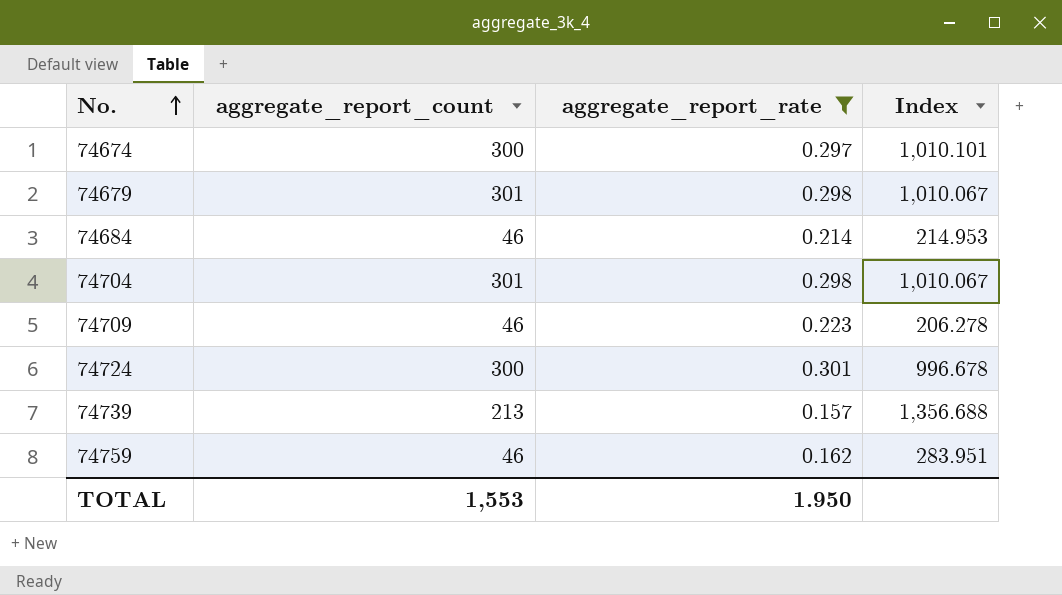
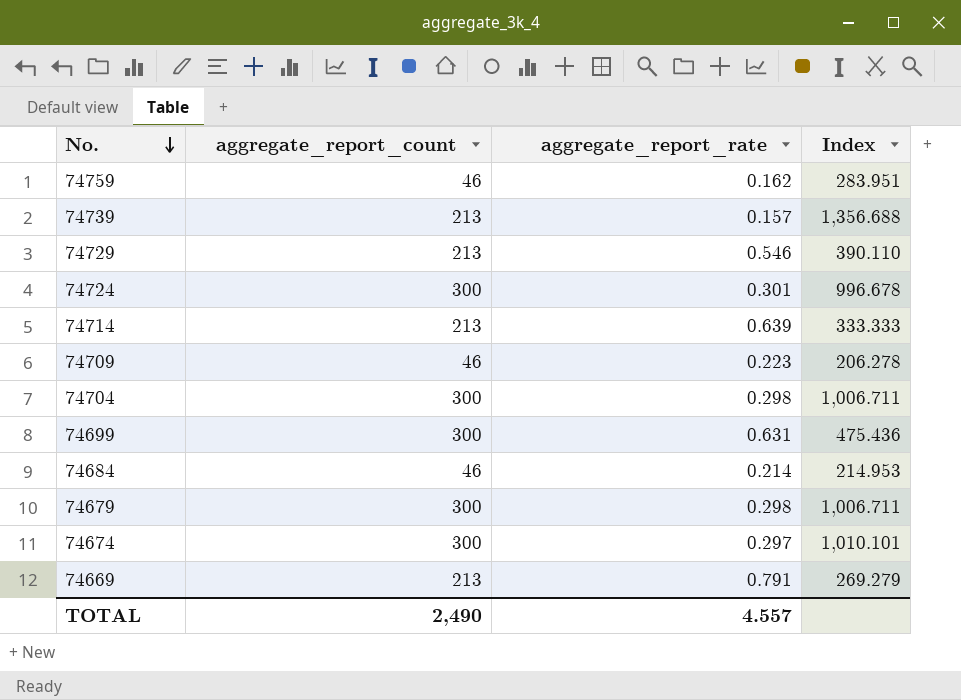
filter: aggregate_report_rate <= 0.301 -> none
row order: No. ascending -> No. descending
74704 | aggregate_report_count: 301 -> 300
74704 | Index: 1,010.067 -> 1,006.711
74679 | aggregate_report_count: 301 -> 300
74679 | Index: 1,010.067 -> 1,006.711
TOTAL | aggregate_report_count: 1,553 -> 2,490
TOTAL | aggregate_report_rate: 1.950 -> 4.557

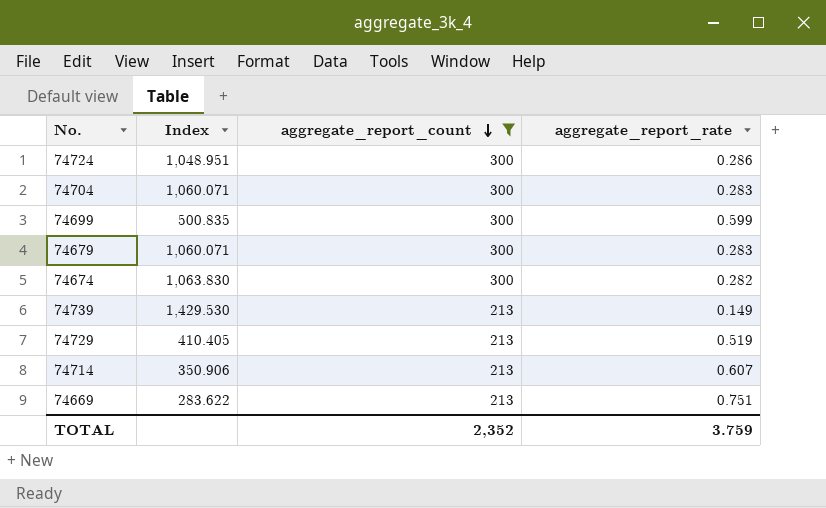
filter: none -> aggregate_report_count != 46
row order: No. descending -> aggregate_report_count descending
column Index | position: 4 -> 2
74724 | Index: 996.678 -> 1,048.951
74724 | aggregate_report_rate: 0.301 -> 0.286
74704 | Index: 1,006.711 -> 1,060.071
74704 | aggregate_report_rate: 0.298 -> 0.283
74699 | Index: 475.436 -> 500.835
74699 | aggregate_report_rate: 0.631 -> 0.599
74679 | Index: 1,006.711 -> 1,060.071
74679 | aggregate_report_rate: 0.298 -> 0.283
74674 | Index: 1,010.101 -> 1,063.830
74674 | aggregate_report_rate: 0.297 -> 0.282
74739 | Index: 1,356.688 -> 1,429.530
74739 | aggregate_report_rate: 0.157 -> 0.149
74729 | Index: 390.110 -> 410.405
74729 | aggregate_report_rate: 0.546 -> 0.519
74714 | Index: 333.333 -> 350.906
74714 | aggregate_report_rate: 0.639 -> 0.607
74669 | Index: 269.279 -> 283.622
74669 | aggregate_report_rate: 0.791 -> 0.751
TOTAL | aggregate_report_count: 2,490 -> 2,352
TOTAL | aggregate_report_rate: 4.557 -> 3.759

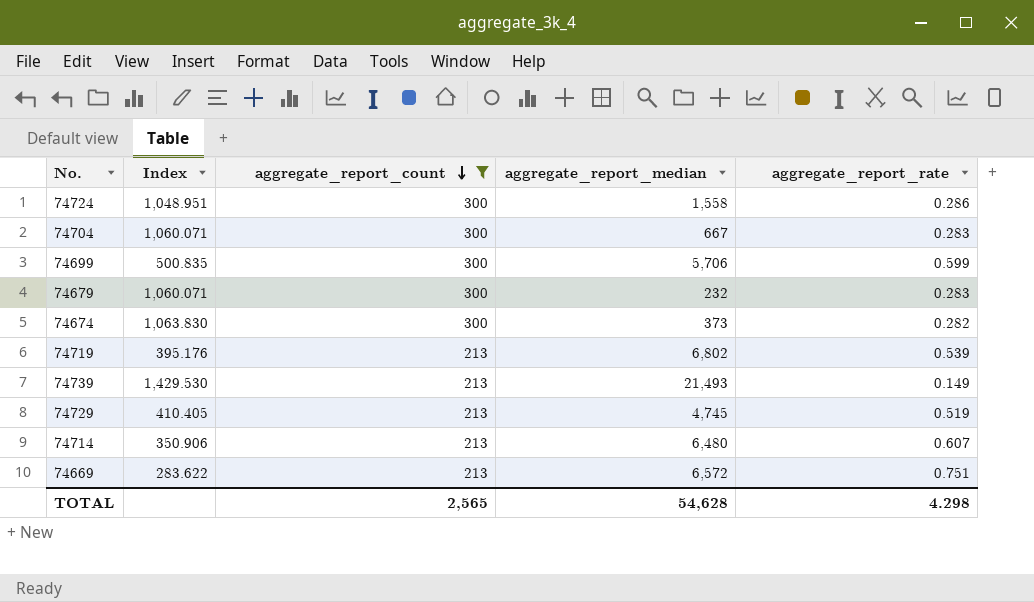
column aggregate_report_median | position: none -> 4
row 74719: none -> 395.176 | 213 | 6,802 | 0.539
TOTAL | aggregate_report_count: 2,352 -> 2,565
TOTAL | aggregate_report_rate: 3.759 -> 4.298

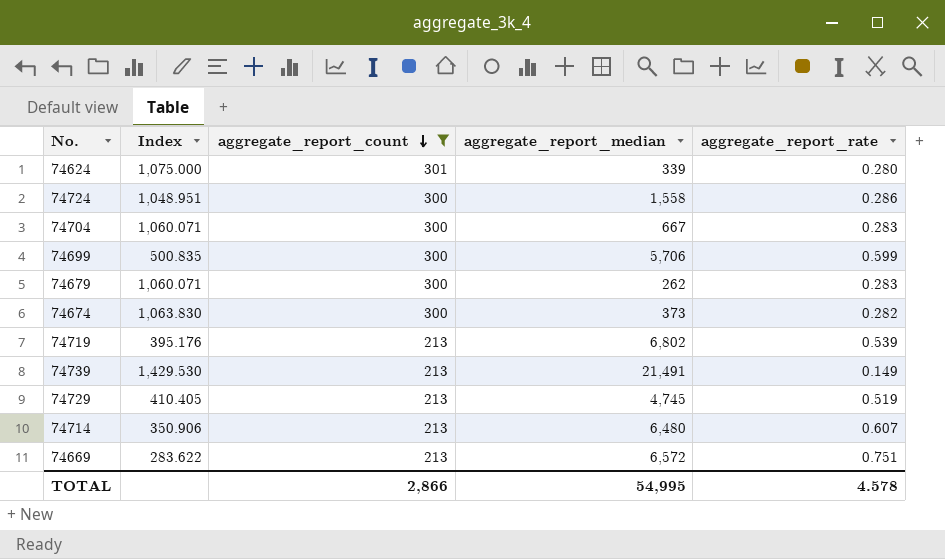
row 74624: none -> 1,075.000 | 301 | 339 | 0.280
74679 | aggregate_report_median: 232 -> 262
74739 | aggregate_report_median: 21,493 -> 21,491
TOTAL | aggregate_report_count: 2,565 -> 2,866
TOTAL | aggregate_report_median: 54,628 -> 54,995
TOTAL | aggregate_report_rate: 4.298 -> 4.578

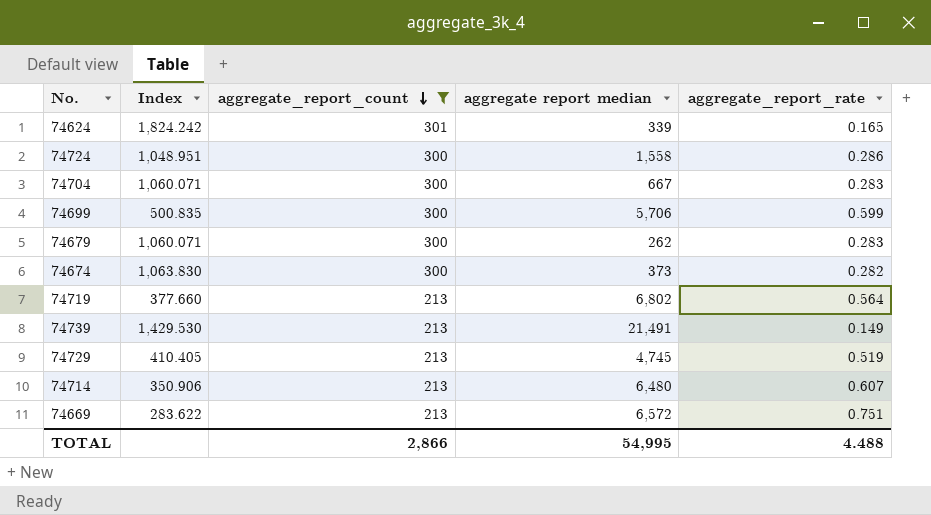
column name: aggregate_report_median -> aggregate report median
74624 | Index: 1,075.000 -> 1,824.242
74624 | aggregate_report_rate: 0.280 -> 0.165
74719 | Index: 395.176 -> 377.660
74719 | aggregate_report_rate: 0.539 -> 0.564
TOTAL | aggregate_report_rate: 4.578 -> 4.488

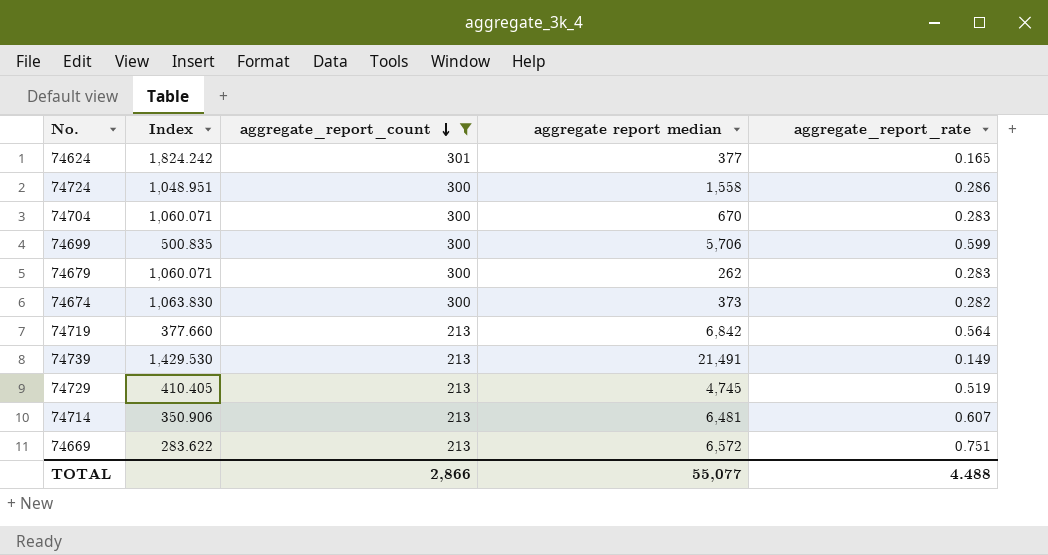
74624 | aggregate report median: 339 -> 377
74704 | aggregate report median: 667 -> 670
74719 | aggregate report median: 6,802 -> 6,842
74714 | aggregate report median: 6,480 -> 6,481
TOTAL | aggregate report median: 54,995 -> 55,077

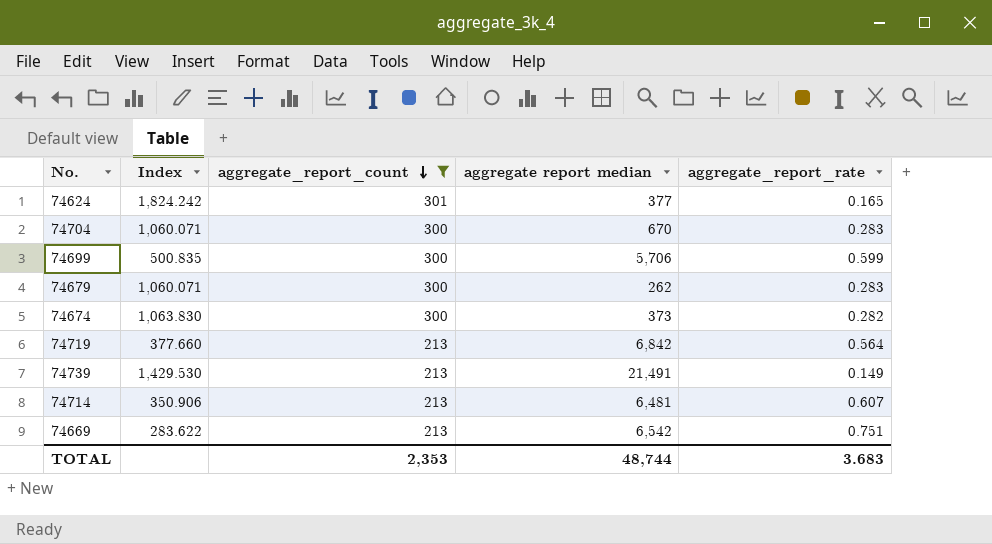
row 74724: 1,048.951 | 300 | 1,558 | 0.286 -> none
row 74729: 410.405 | 213 | 4,745 | 0.519 -> none
74669 | aggregate report median: 6,572 -> 6,542
TOTAL | aggregate_report_count: 2,866 -> 2,353
TOTAL | aggregate report median: 55,077 -> 48,744
TOTAL | aggregate_report_rate: 4.488 -> 3.683

